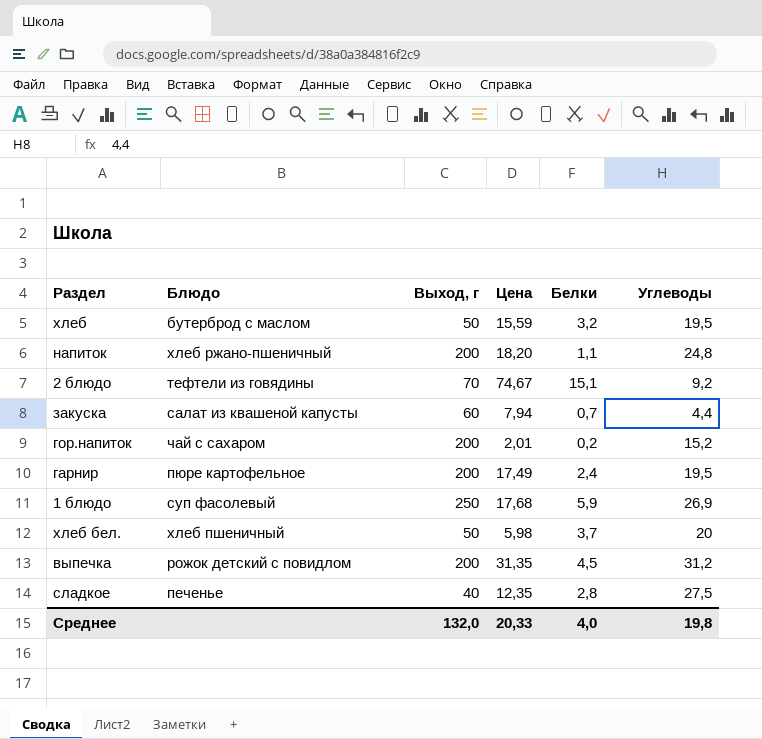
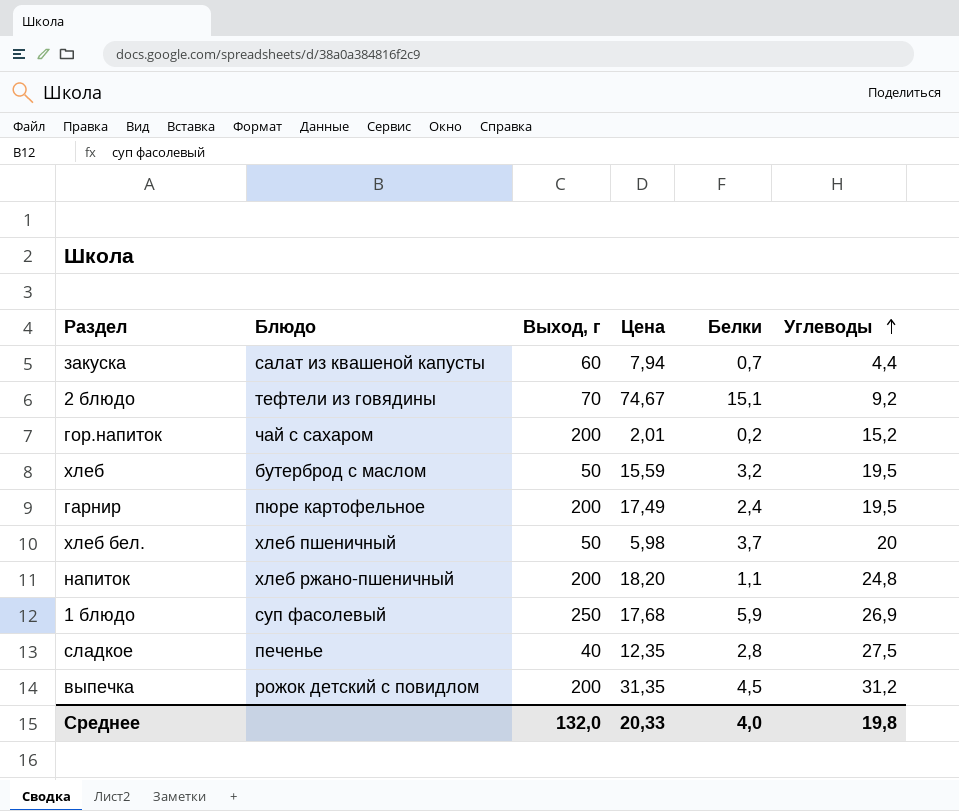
row order: none -> Углеводы ascending

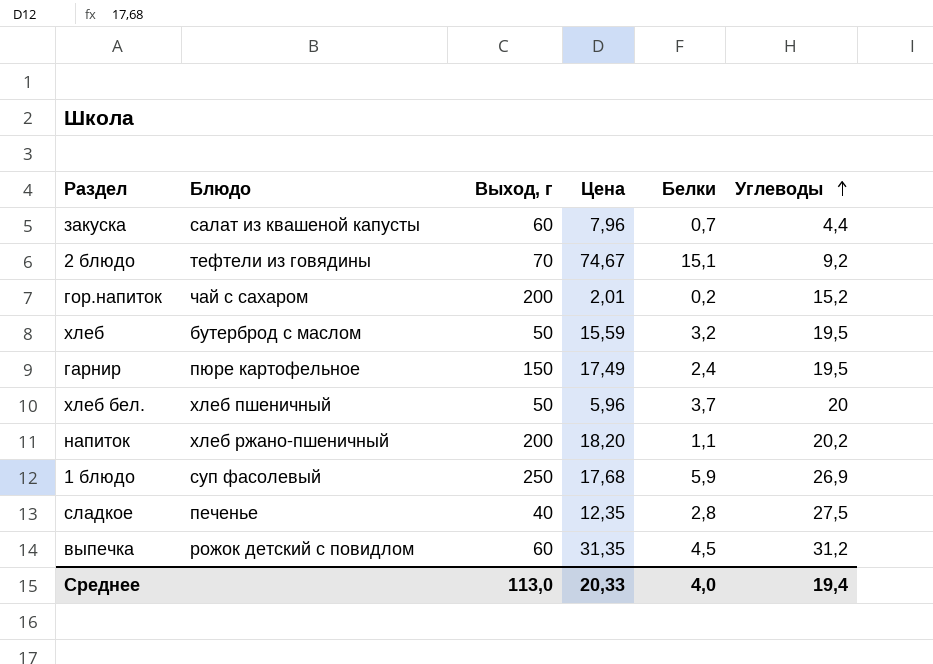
закуска | Цена: 7,94 -> 7,96
гарнир | Выход, г: 200 -> 150
хлеб бел. | Цена: 5,98 -> 5,96
напиток | Углеводы: 24,8 -> 20,2
выпечка | Выход, г: 200 -> 60
Среднее | Выход, г: 132,0 -> 113,0
Среднее | Углеводы: 19,8 -> 19,4

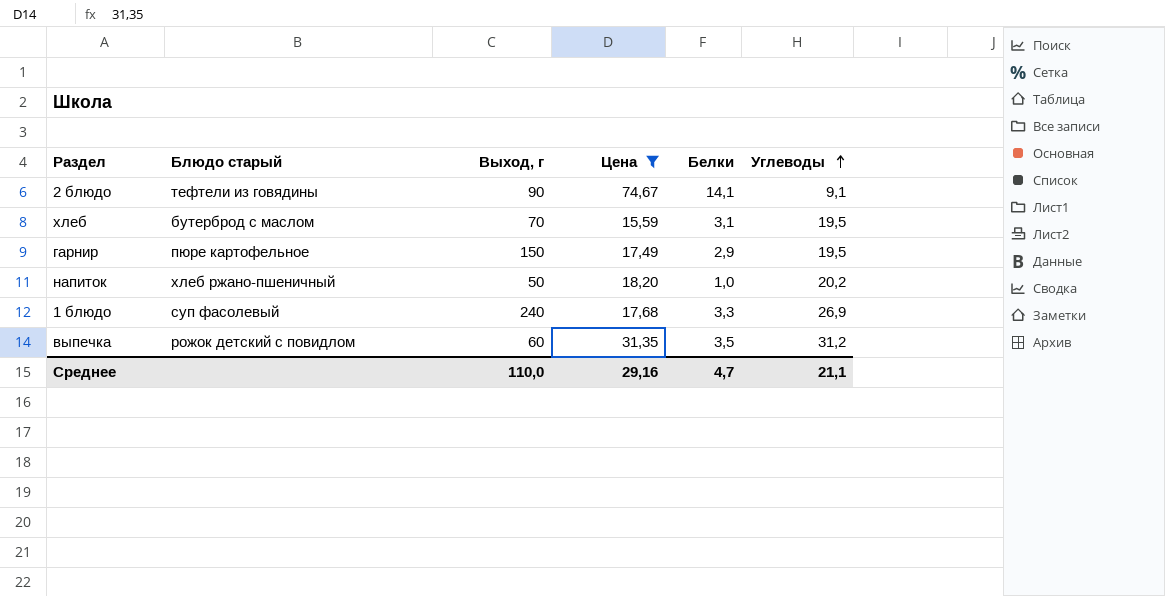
filter: none -> Цена >= 15,59
column name: Блюдо -> Блюдо старый
2 блюдо | Выход, г: 70 -> 90
2 блюдо | Белки: 15,1 -> 14,1
2 блюдо | Углеводы: 9,2 -> 9,1
хлеб | Выход, г: 50 -> 70
хлеб | Белки: 3,2 -> 3,1
гарнир | Белки: 2,4 -> 2,9
напиток | Выход, г: 200 -> 50
напиток | Белки: 1,1 -> 1,0
1 блюдо | Выход, г: 250 -> 240
1 блюдо | Белки: 5,9 -> 3,3
выпечка | Белки: 4,5 -> 3,5
Среднее | Выход, г: 113,0 -> 110,0
Среднее | Цена: 20,33 -> 29,16
Среднее | Белки: 4,0 -> 4,7
Среднее | Углеводы: 19,4 -> 21,1

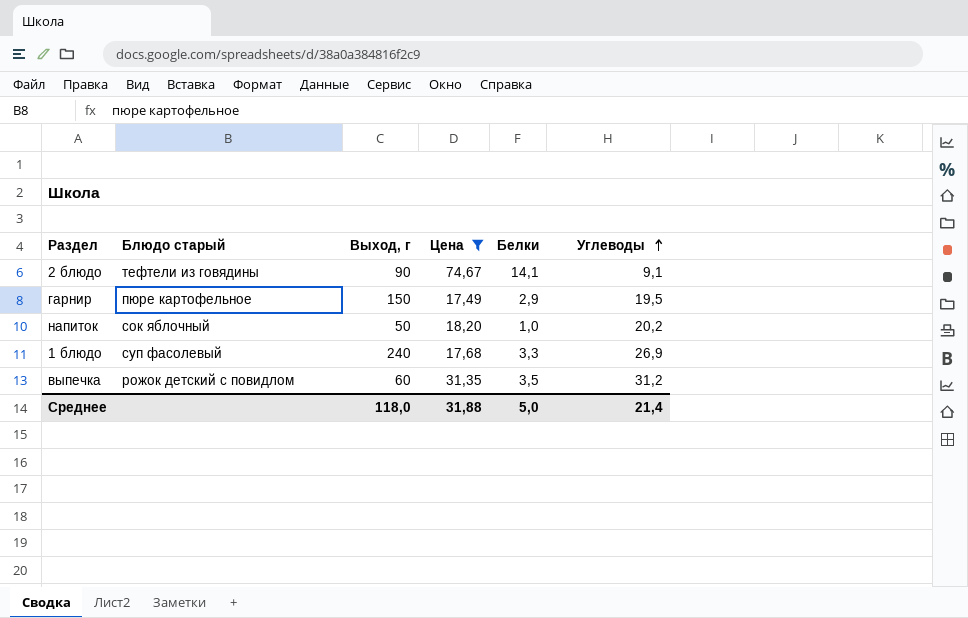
row хлеб: бутерброд с маслом | 70 | 15,59 | 3,1 | 19,5 -> none
напиток | Блюдо старый: хлеб ржано-пшеничный -> сок яблочный
Среднее | Выход, г: 110,0 -> 118,0
Среднее | Цена: 29,16 -> 31,88
Среднее | Белки: 4,7 -> 5,0
Среднее | Углеводы: 21,1 -> 21,4

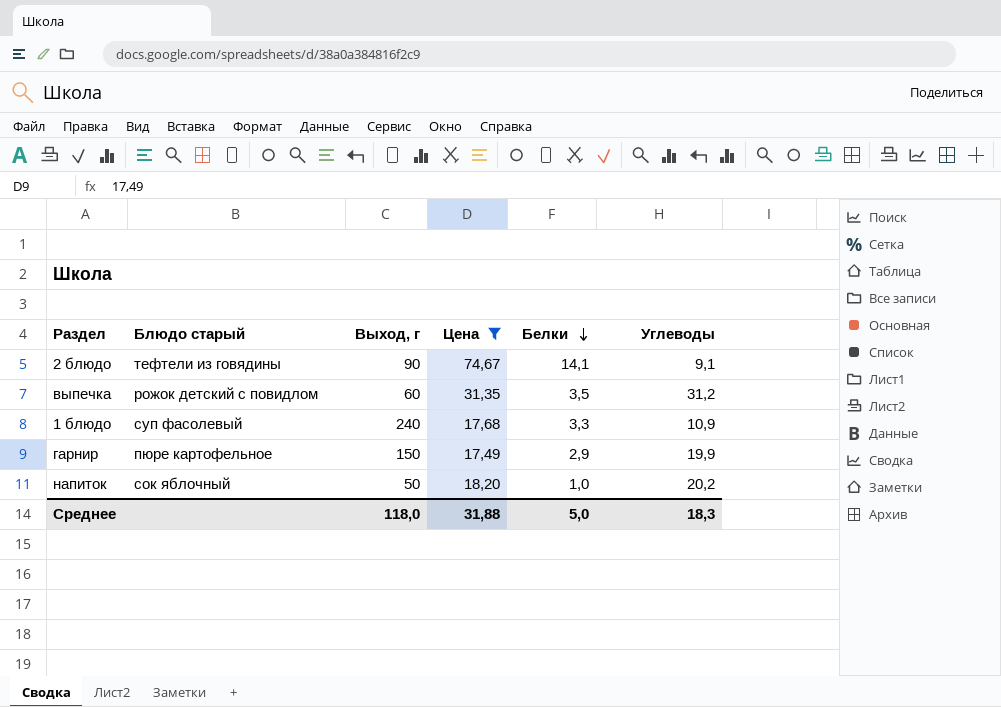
row order: Углеводы ascending -> Белки descending
1 блюдо | Углеводы: 26,9 -> 10,9
гарнир | Углеводы: 19,5 -> 19,9
Среднее | Углеводы: 21,4 -> 18,3

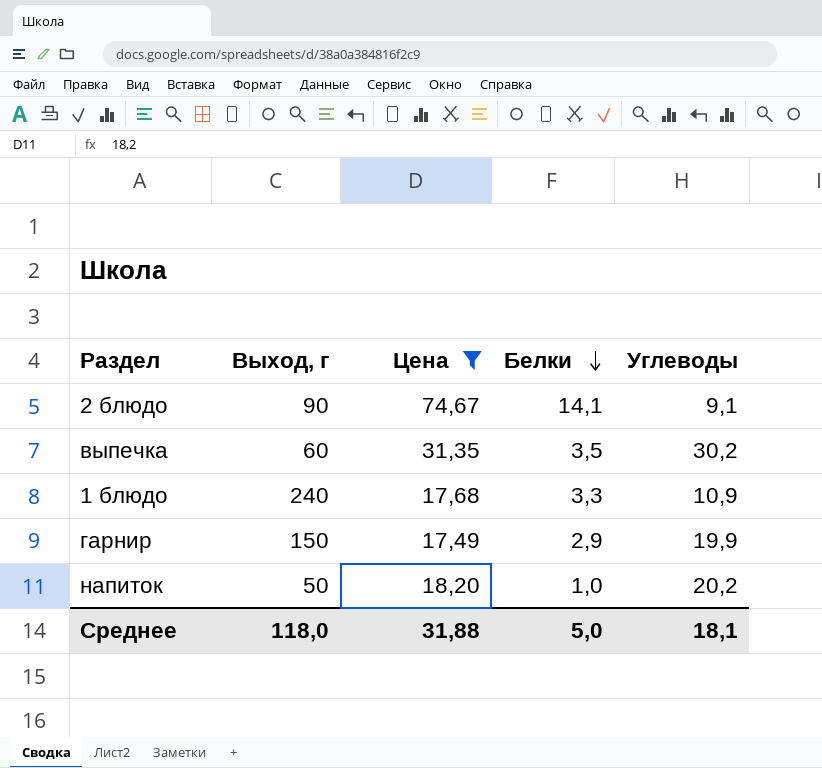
column Блюдо старый | position: 2 -> none
выпечка | Углеводы: 31,2 -> 30,2
Среднее | Углеводы: 18,3 -> 18,1

